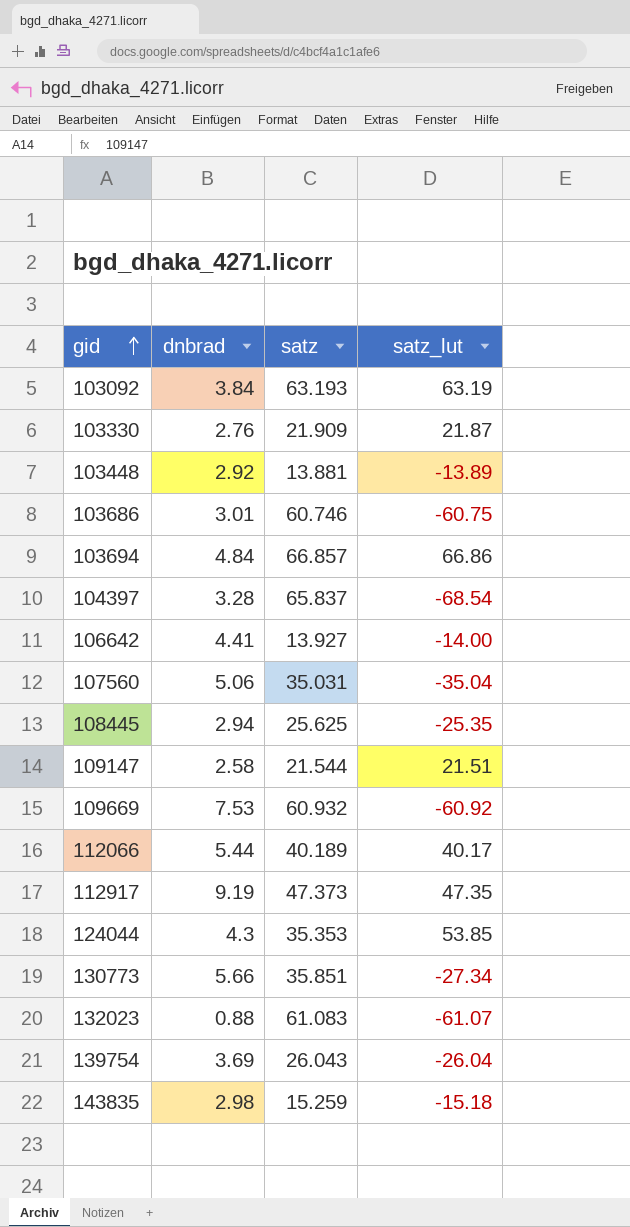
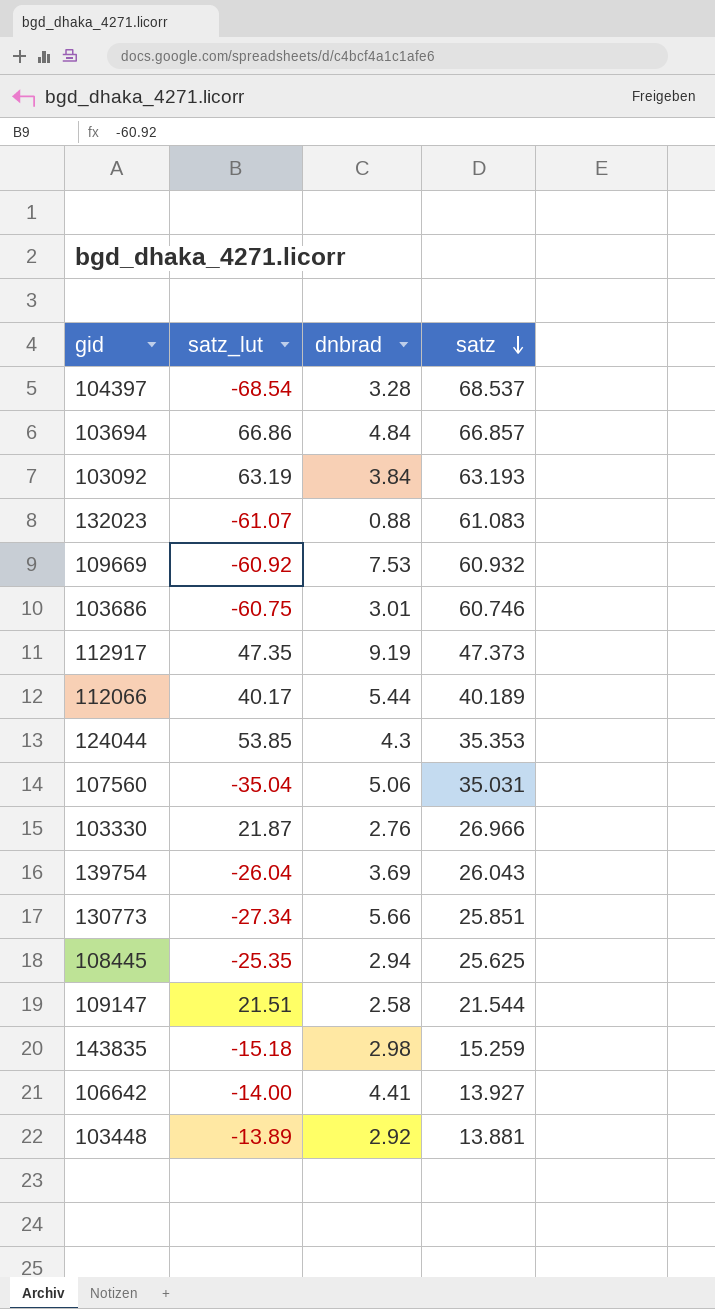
row order: gid ascending -> satz descending
column satz_lut | position: 4 -> 2
104397 | satz: 65.837 -> 68.537
103330 | satz: 21.909 -> 26.966
130773 | satz: 35.851 -> 25.851

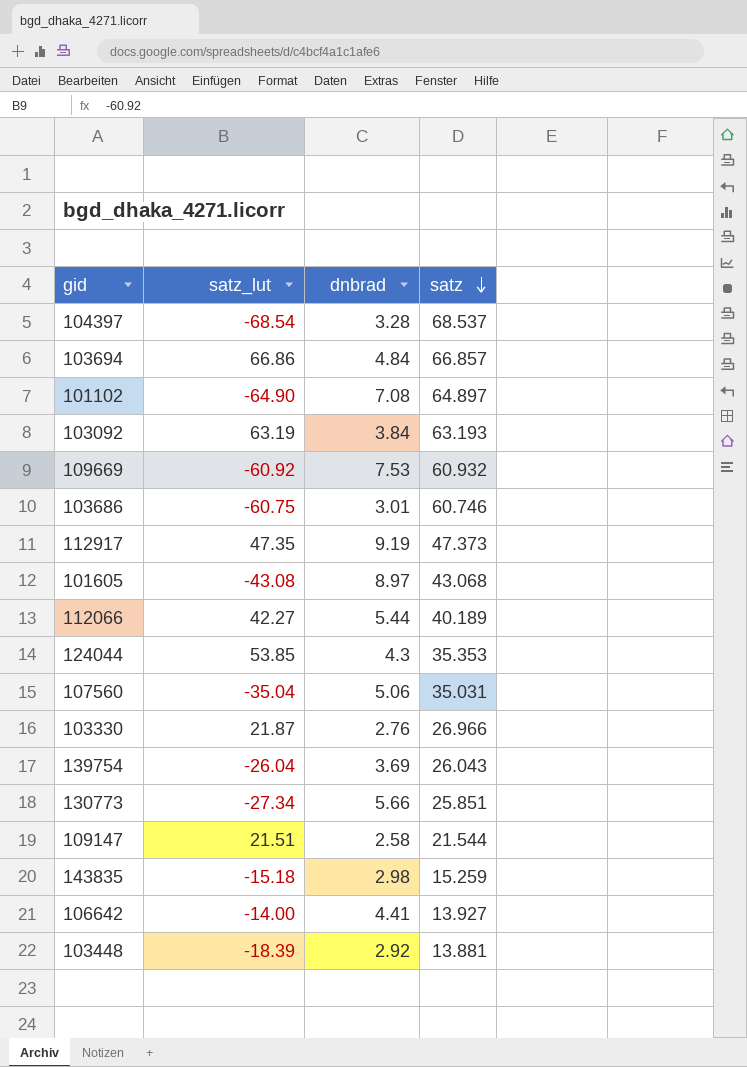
row 132023: -61.07 | 0.88 | 61.083 -> none
row 108445: -25.35 | 2.94 | 25.625 -> none
row 101102: none -> -64.90 | 7.08 | 64.897
row 101605: none -> -43.08 | 8.97 | 43.068
112066 | satz_lut: 40.17 -> 42.27
103448 | satz_lut: -13.89 -> -18.39

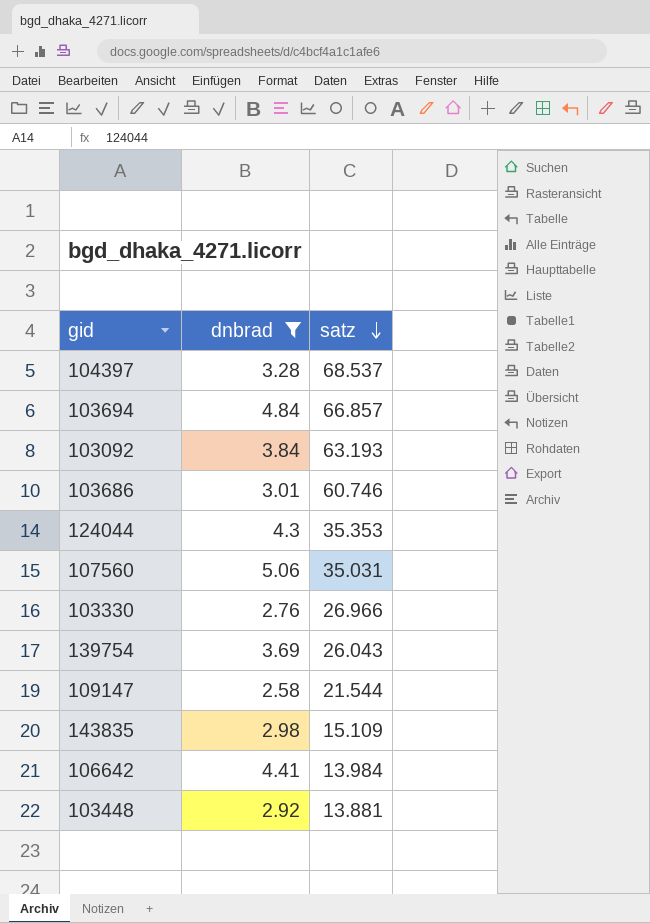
filter: none -> dnbrad <= 5.06
column satz_lut | position: 2 -> none
143835 | satz: 15.259 -> 15.109
106642 | satz: 13.927 -> 13.984

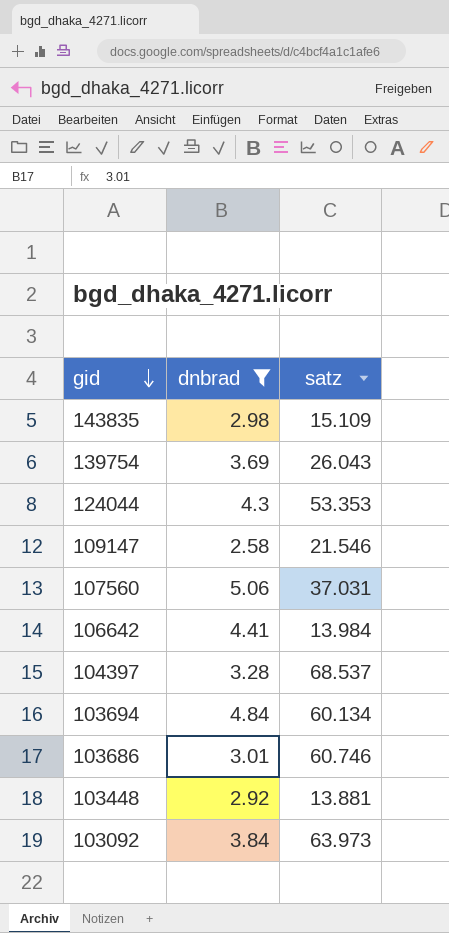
row order: satz descending -> gid descending
row 103330: 2.76 | 26.966 -> none
124044 | satz: 35.353 -> 53.353
109147 | satz: 21.544 -> 21.546
107560 | satz: 35.031 -> 37.031
103694 | satz: 66.857 -> 60.134
103092 | satz: 63.193 -> 63.973

